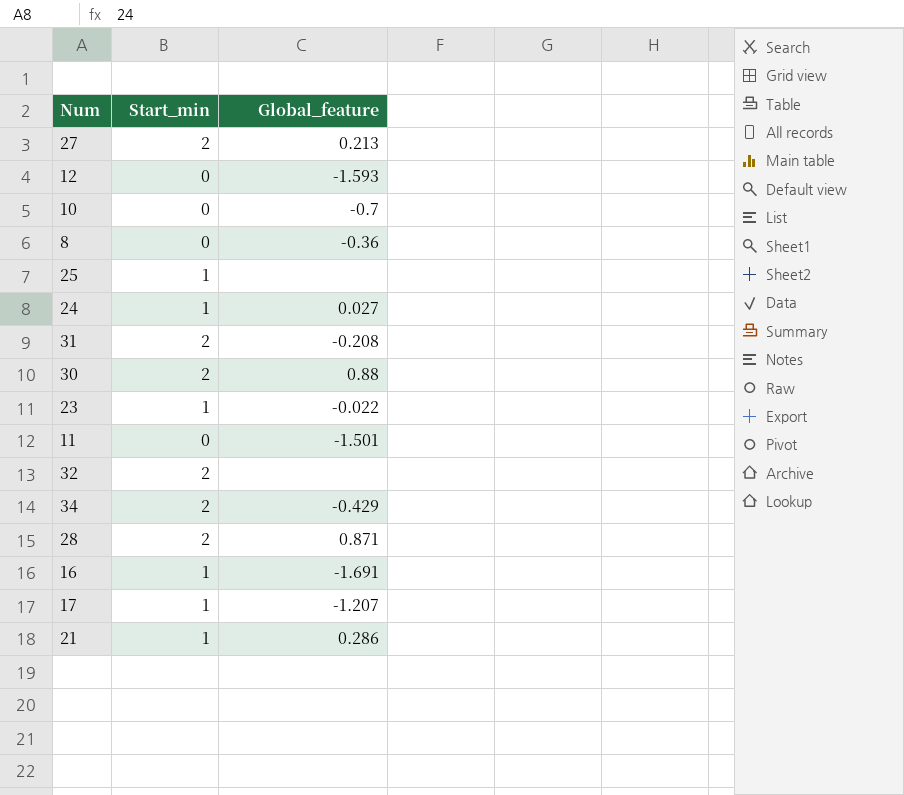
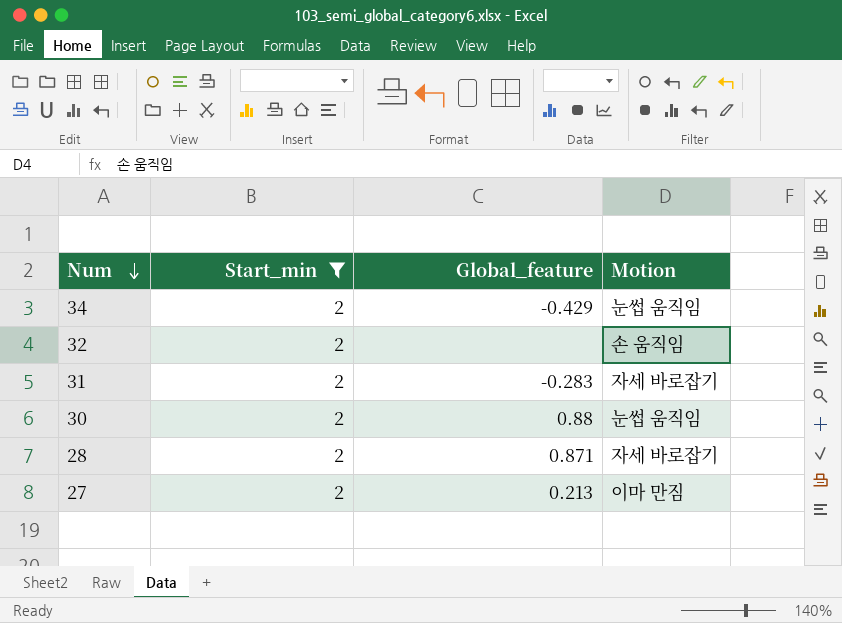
filter: none -> Start_min = 2
row order: none -> Num descending
column Motion | position: none -> 4
31 | Global_feature: -0.208 -> -0.283

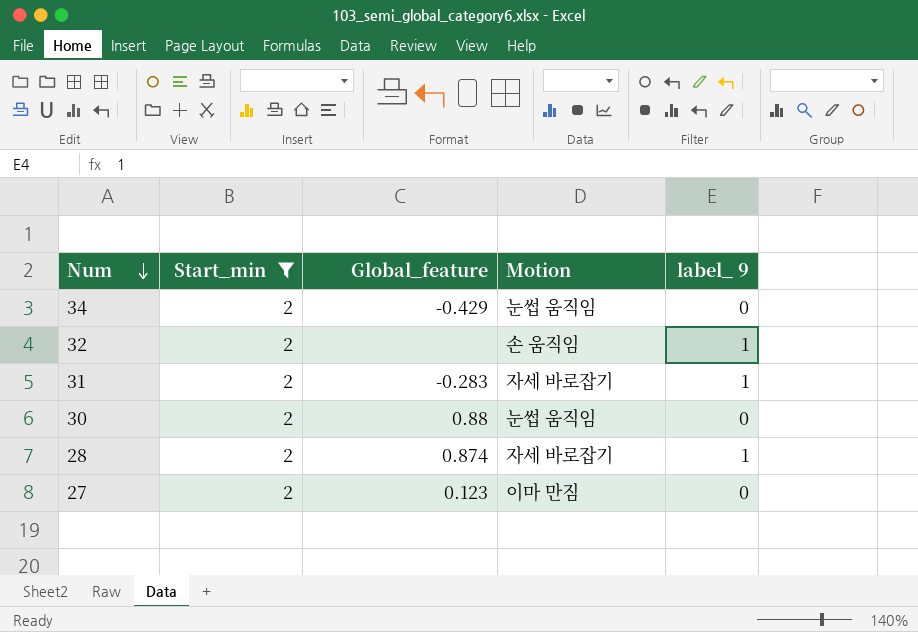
column label_ 9 | position: none -> 5
28 | Global_feature: 0.871 -> 0.874
27 | Global_feature: 0.213 -> 0.123

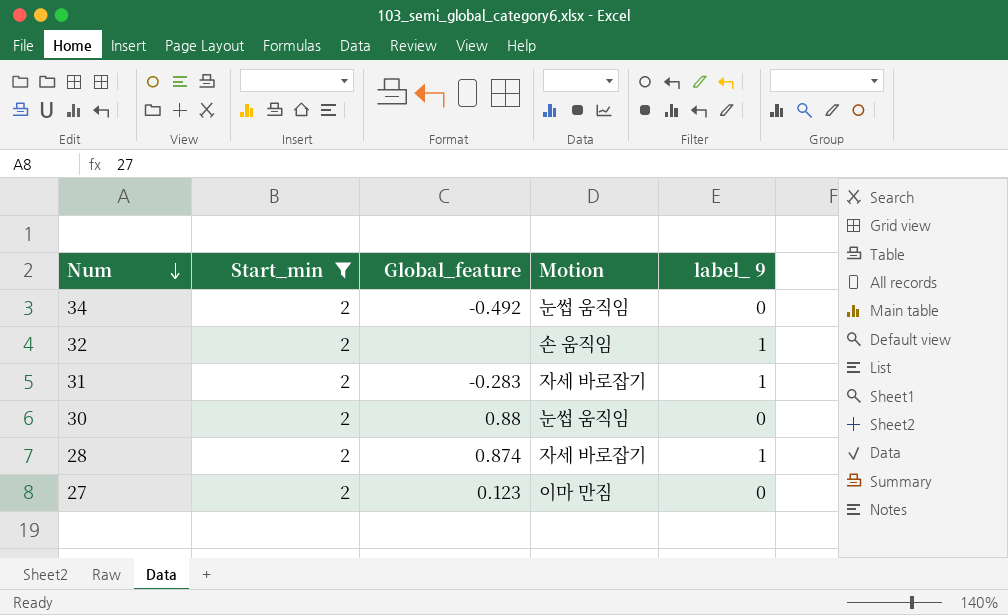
34 | Global_feature: -0.429 -> -0.492

